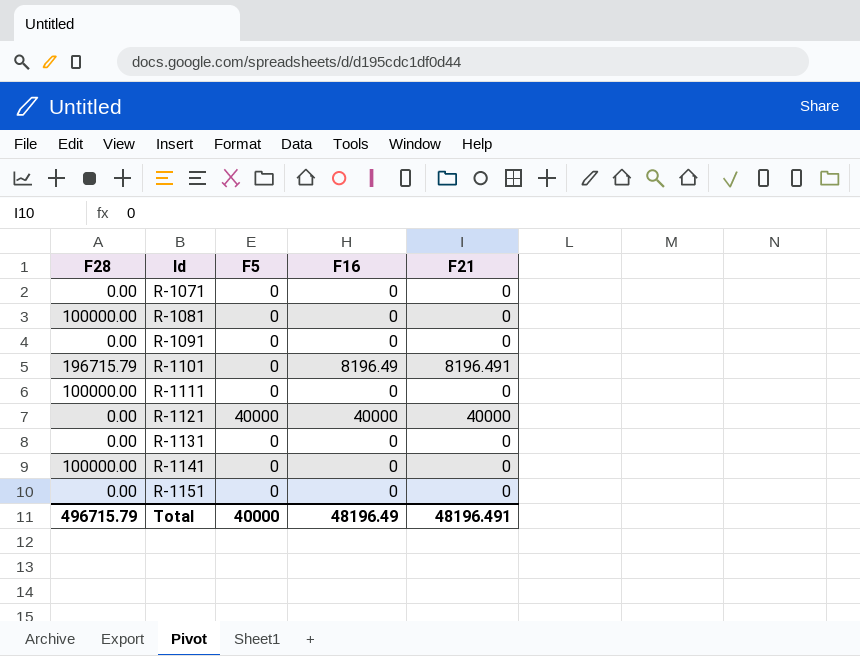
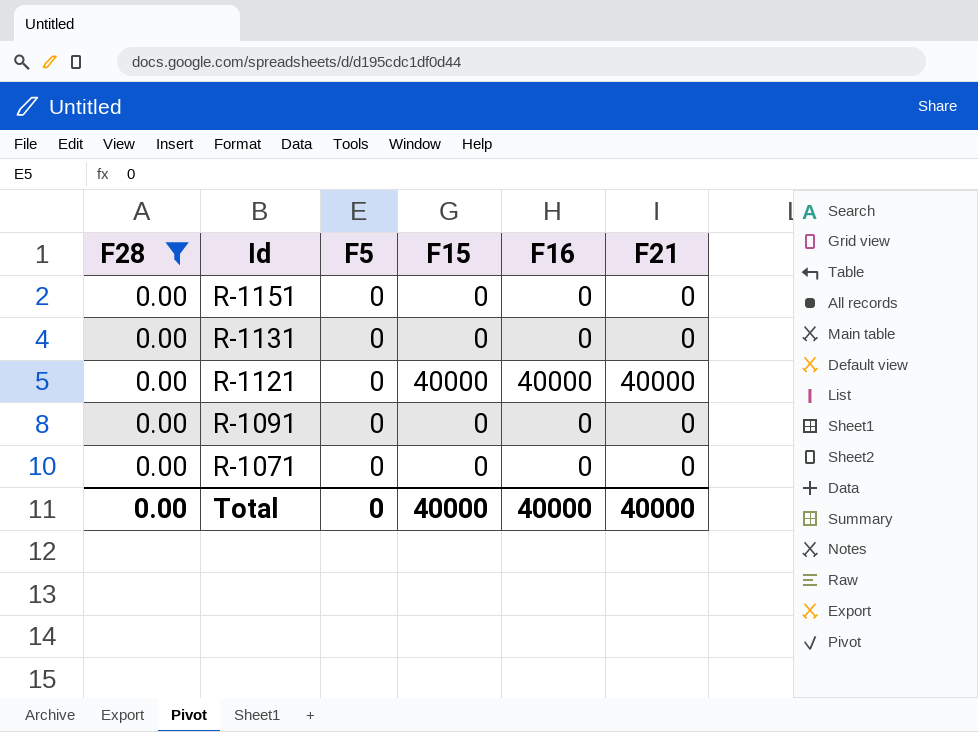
filter: none -> F28 = 0.00
row order: Id ascending -> Id descending
column F15 | position: none -> 4
R-1121 | F5: 40000 -> 0
Total | F28: 496715.79 -> 0.00
Total | F5: 40000 -> 0
Total | F16: 48196.49 -> 40000
Total | F21: 48196.491 -> 40000

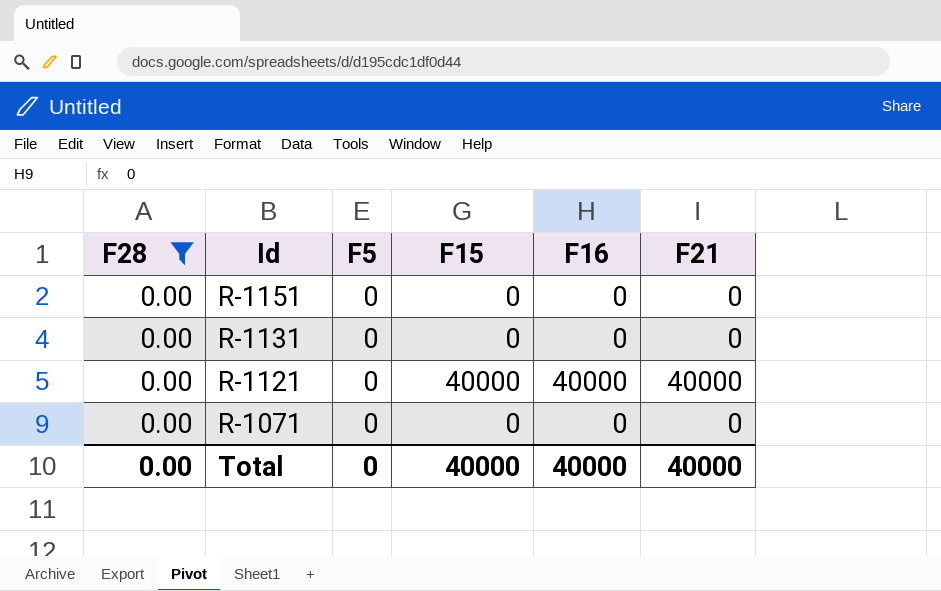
row R-1091: 0.00 | 0 | 0 | 0 | 0 -> none

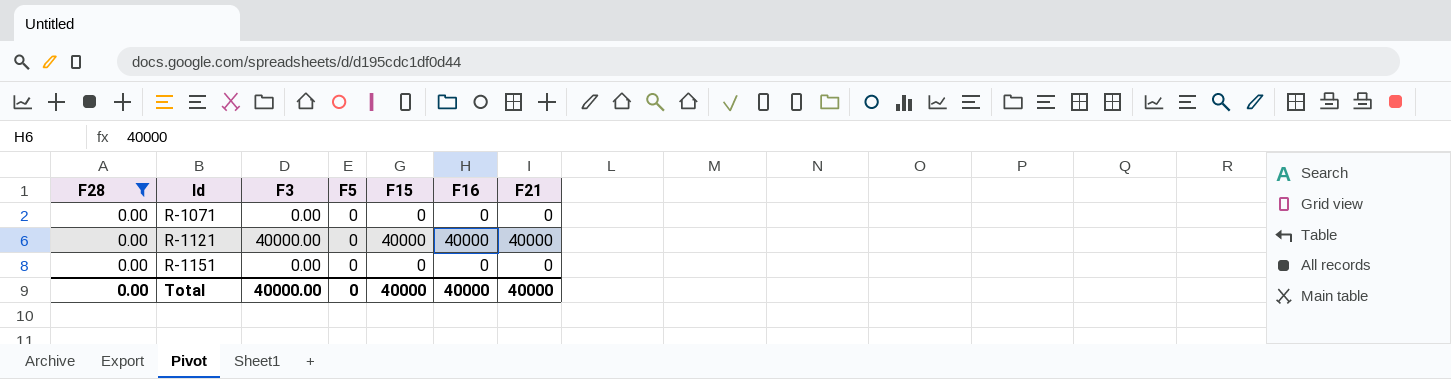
row order: Id descending -> Id ascending
column F3 | position: none -> 3
row R-1131: 0.00 | 0 | 0 | 0 | 0 -> none

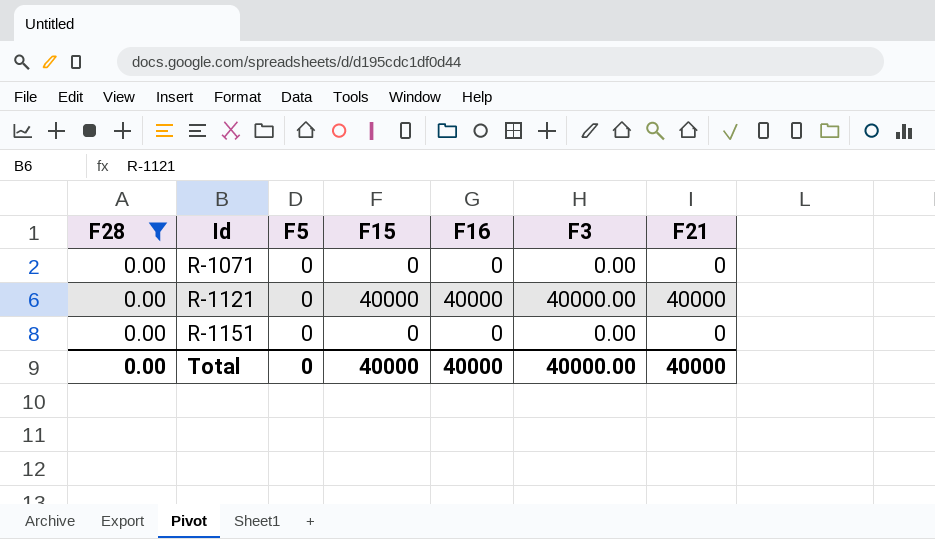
column F3 | position: 3 -> 6

